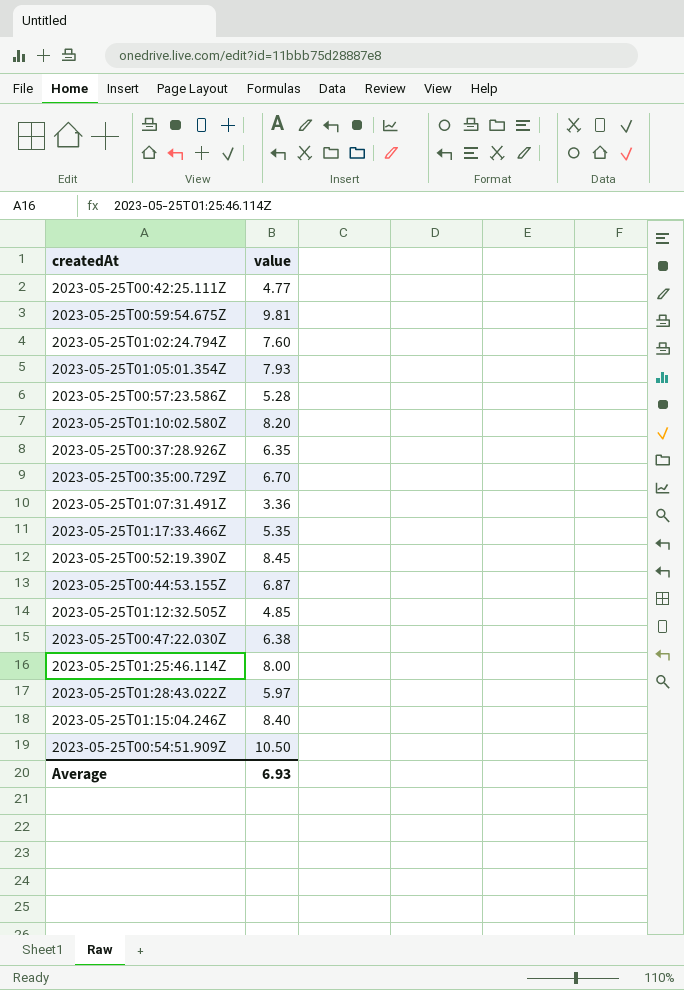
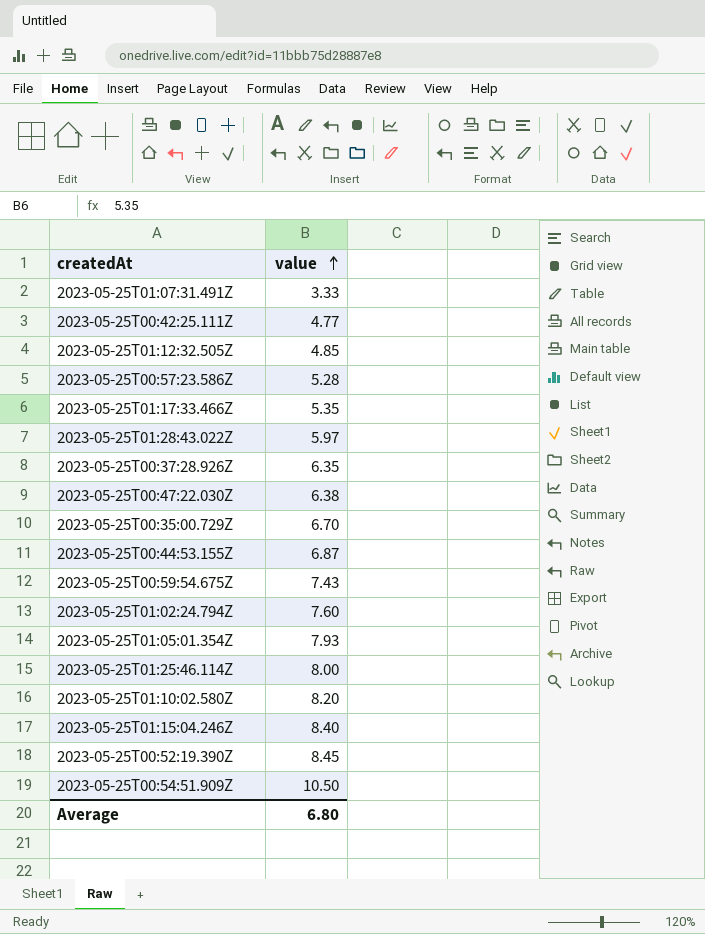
row order: none -> value ascending
2023-05-25T01:07:31.491Z | value: 3.36 -> 3.33
2023-05-25T00:59:54.675Z | value: 9.81 -> 7.43
Average | value: 6.93 -> 6.80

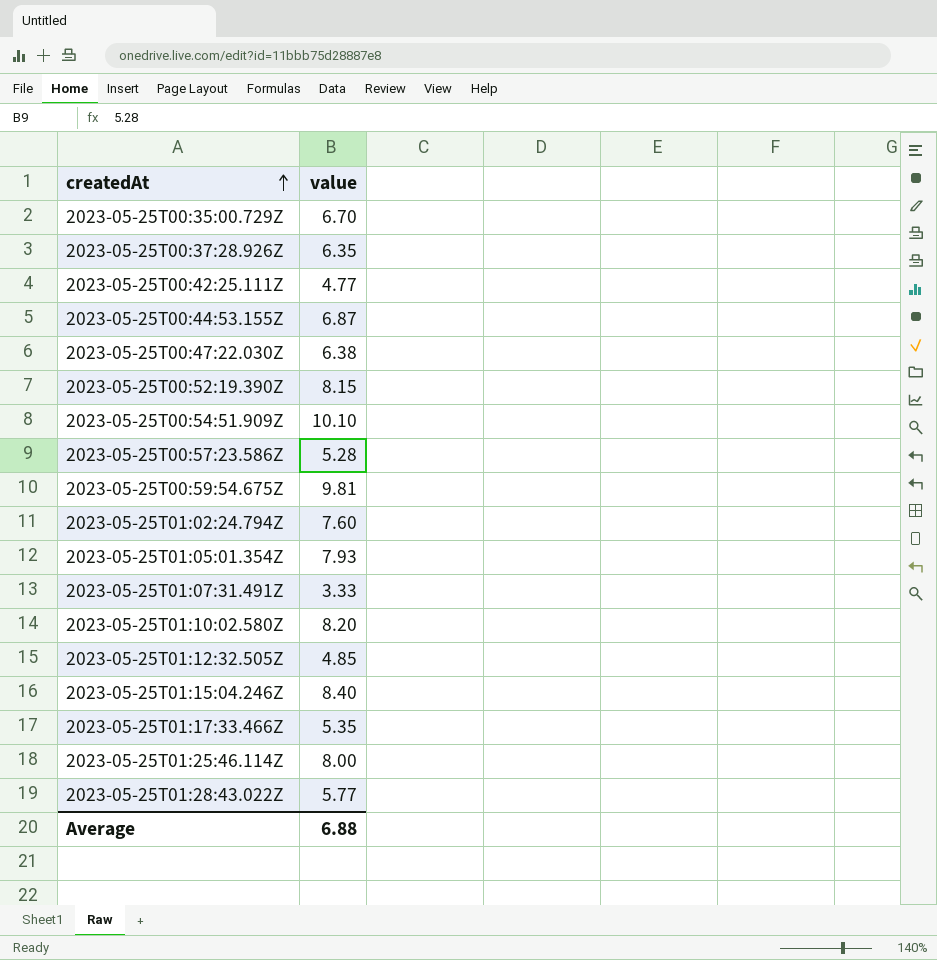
row order: value ascending -> createdAt ascending
2023-05-25T00:52:19.390Z | value: 8.45 -> 8.15
2023-05-25T00:54:51.909Z | value: 10.50 -> 10.10
2023-05-25T00:59:54.675Z | value: 7.43 -> 9.81
2023-05-25T01:28:43.022Z | value: 5.97 -> 5.77
Average | value: 6.80 -> 6.88

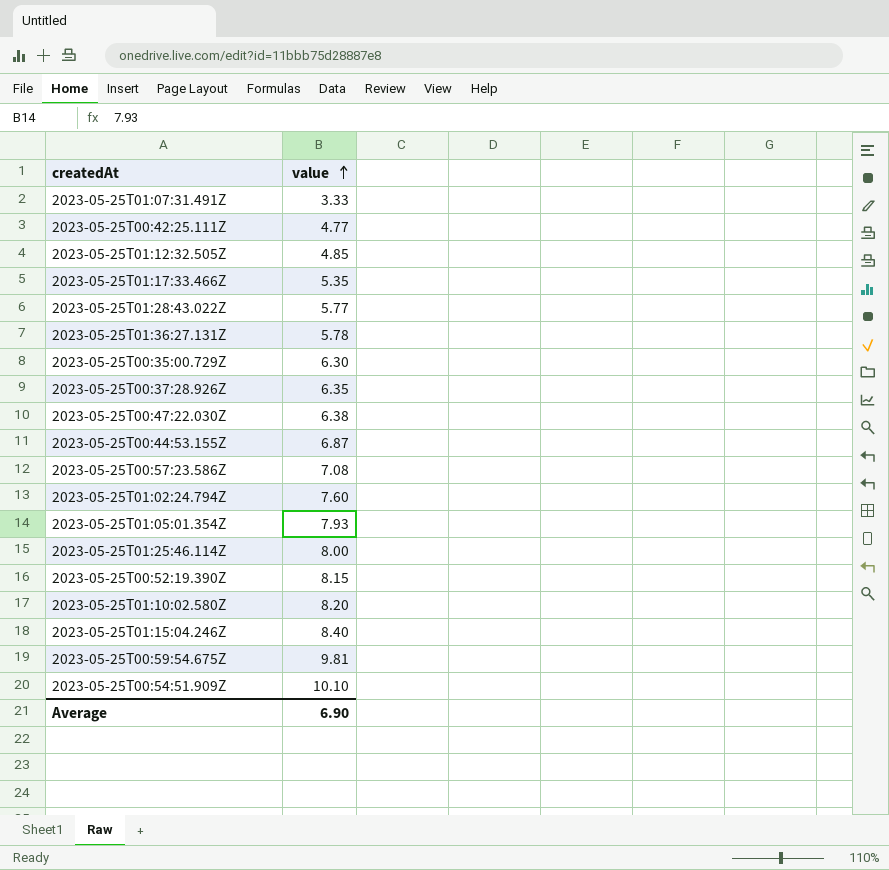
row order: createdAt ascending -> value ascending
row 2023-05-25T01:36:27.131Z: none -> 5.78
2023-05-25T00:35:00.729Z | value: 6.70 -> 6.30
2023-05-25T00:57:23.586Z | value: 5.28 -> 7.08
Average | value: 6.88 -> 6.90

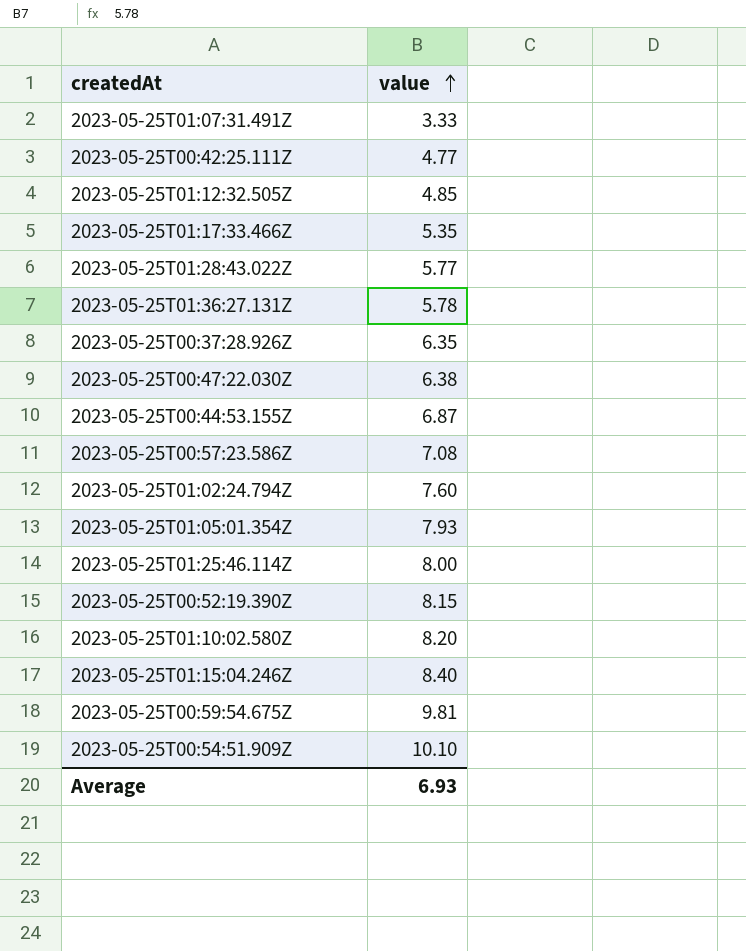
row 2023-05-25T00:35:00.729Z: 6.30 -> none
Average | value: 6.90 -> 6.93

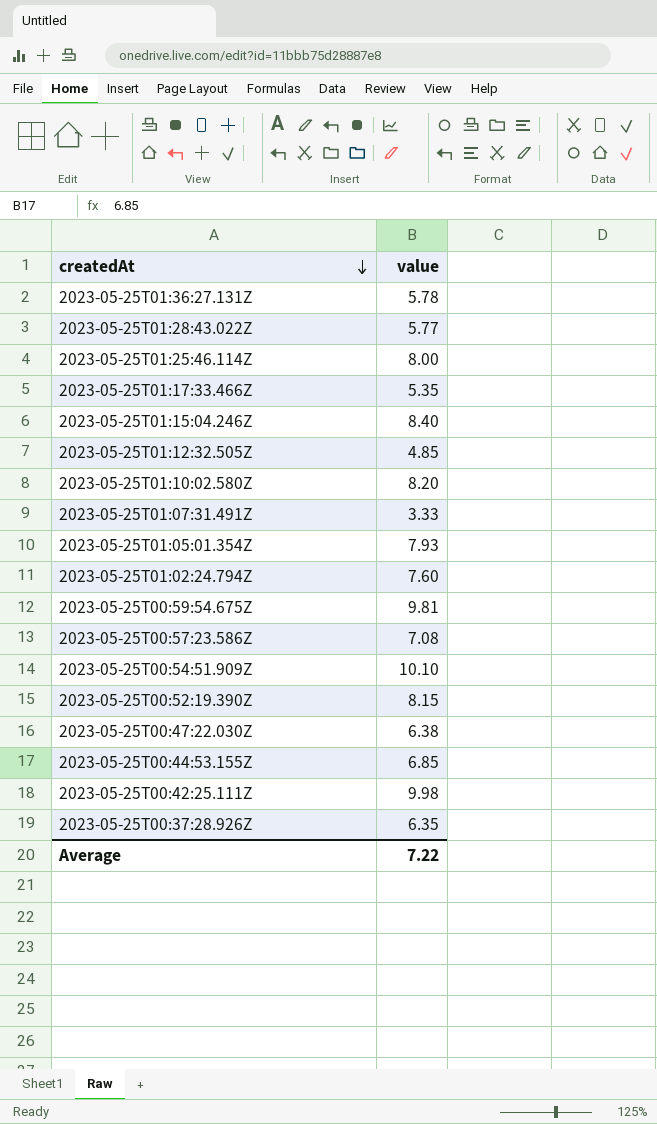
row order: value ascending -> createdAt descending
2023-05-25T00:44:53.155Z | value: 6.87 -> 6.85
2023-05-25T00:42:25.111Z | value: 4.77 -> 9.98
Average | value: 6.93 -> 7.22

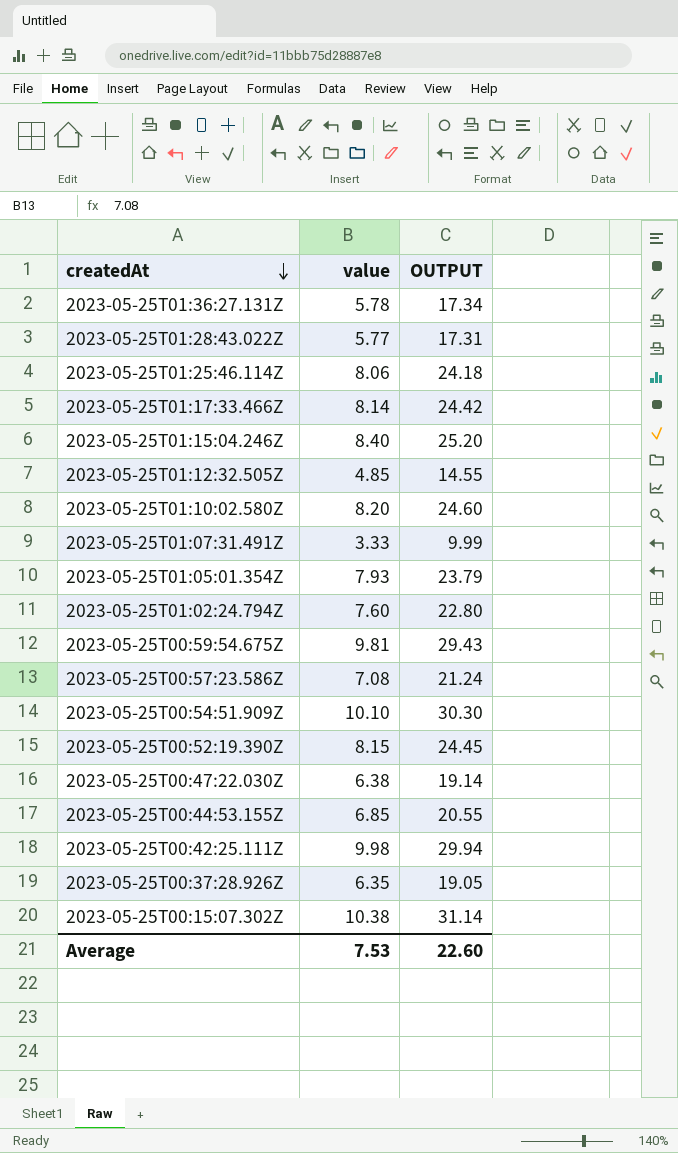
column OUTPUT | formula: none -> [value] * 3
2023-05-25T01:25:46.114Z | value: 8.00 -> 8.06
2023-05-25T01:17:33.466Z | value: 5.35 -> 8.14
row 2023-05-25T00:15:07.302Z: none -> 10.38 | 31.14
Average | value: 7.22 -> 7.53

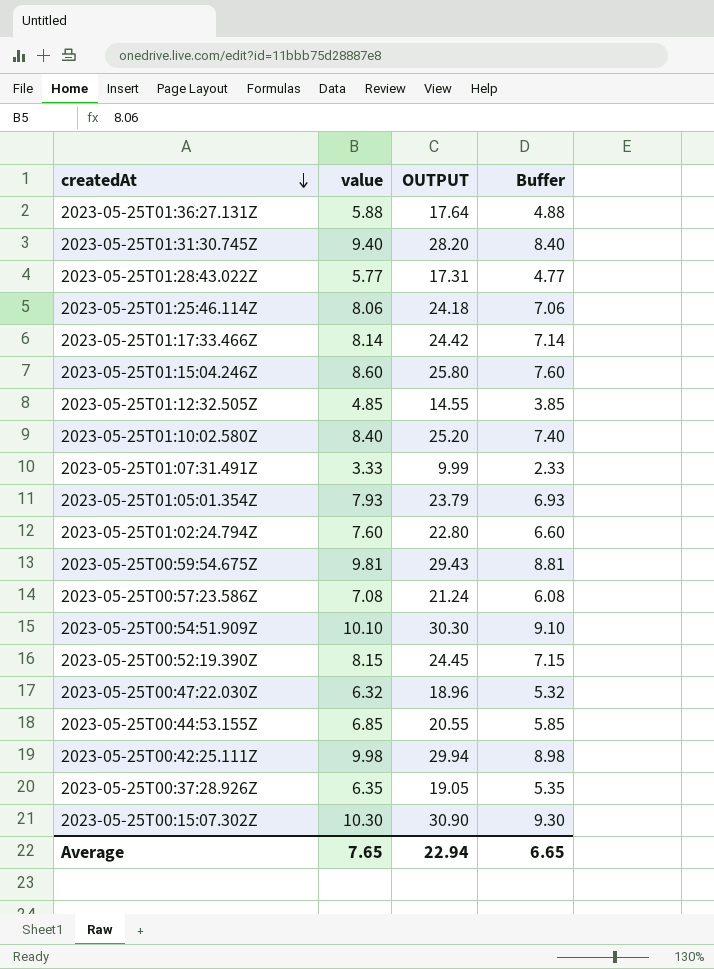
column Buffer | formula: none -> [value] - 1
2023-05-25T01:36:27.131Z | value: 5.78 -> 5.88
2023-05-25T01:36:27.131Z | OUTPUT: 17.34 -> 17.64
row 2023-05-25T01:31:30.745Z: none -> 9.40 | 28.20 | 8.40
2023-05-25T01:15:04.246Z | value: 8.40 -> 8.60
2023-05-25T01:15:04.246Z | OUTPUT: 25.20 -> 25.80
2023-05-25T01:10:02.580Z | value: 8.20 -> 8.40
2023-05-25T01:10:02.580Z | OUTPUT: 24.60 -> 25.20
2023-05-25T00:47:22.030Z | value: 6.38 -> 6.32
2023-05-25T00:47:22.030Z | OUTPUT: 19.14 -> 18.96
2023-05-25T00:15:07.302Z | value: 10.38 -> 10.30
2023-05-25T00:15:07.302Z | OUTPUT: 31.14 -> 30.90
Average | value: 7.53 -> 7.65
Average | OUTPUT: 22.60 -> 22.94

